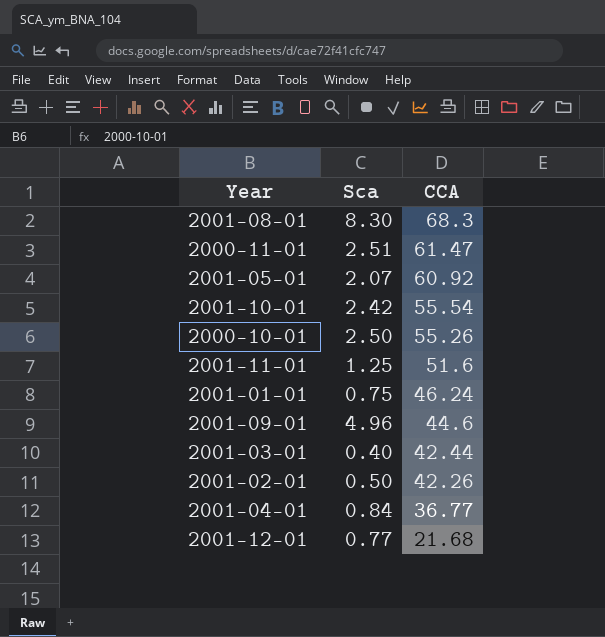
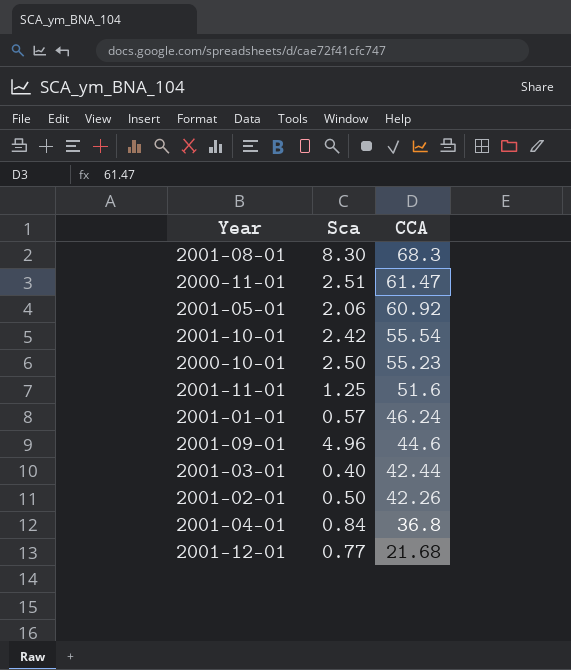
2001-05-01 | Sca: 2.07 -> 2.06
2000-10-01 | CCA: 55.26 -> 55.23
2001-01-01 | Sca: 0.75 -> 0.57
2001-04-01 | CCA: 36.77 -> 36.8

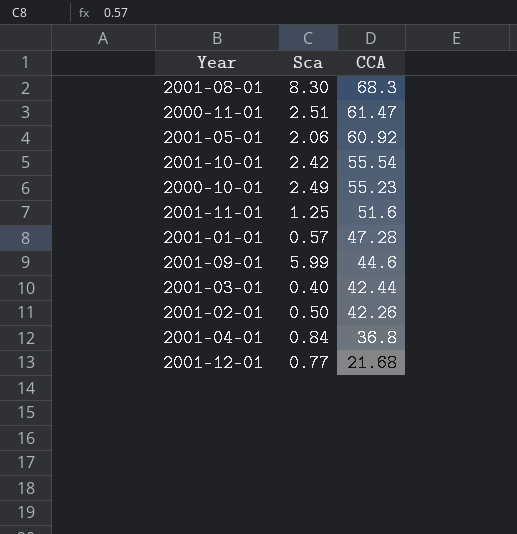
2000-10-01 | Sca: 2.50 -> 2.49
2001-01-01 | CCA: 46.24 -> 47.28
2001-09-01 | Sca: 4.96 -> 5.99

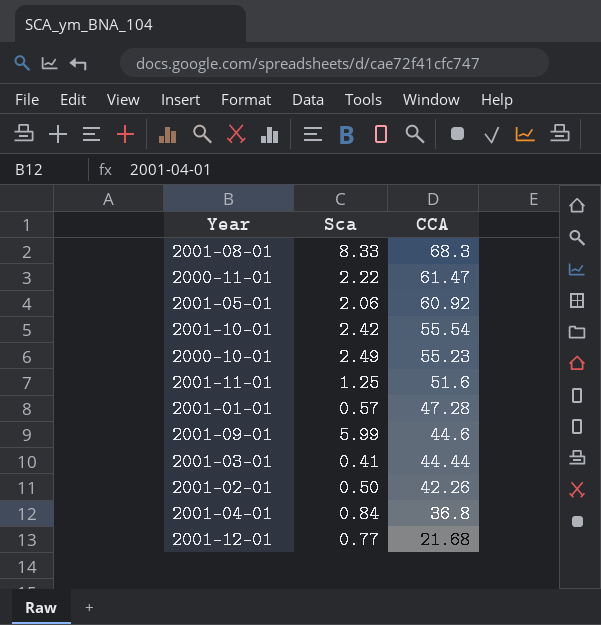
2001-08-01 | Sca: 8.30 -> 8.33
2000-11-01 | Sca: 2.51 -> 2.22
2001-03-01 | Sca: 0.40 -> 0.41
2001-03-01 | CCA: 42.44 -> 44.44

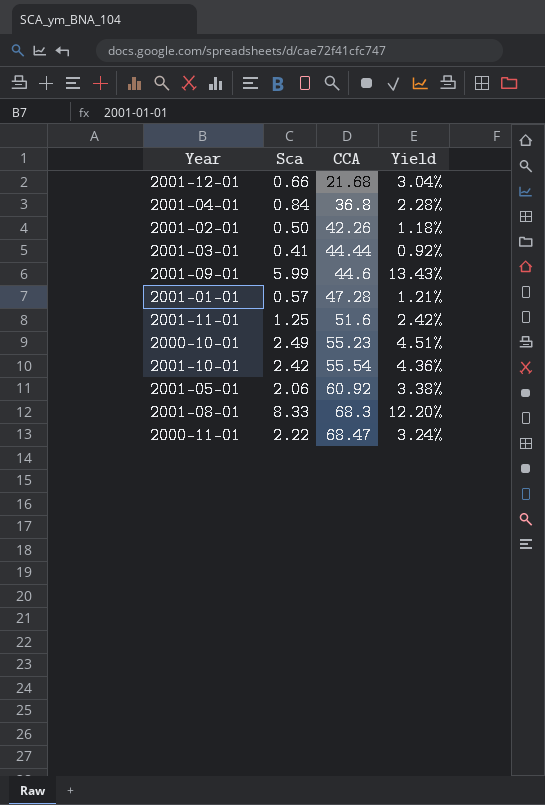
row order: CCA descending -> CCA ascending
column Yield | formula: none -> [Sca] / [CCA]
2001-12-01 | Sca: 0.77 -> 0.66
2000-11-01 | CCA: 61.47 -> 68.47

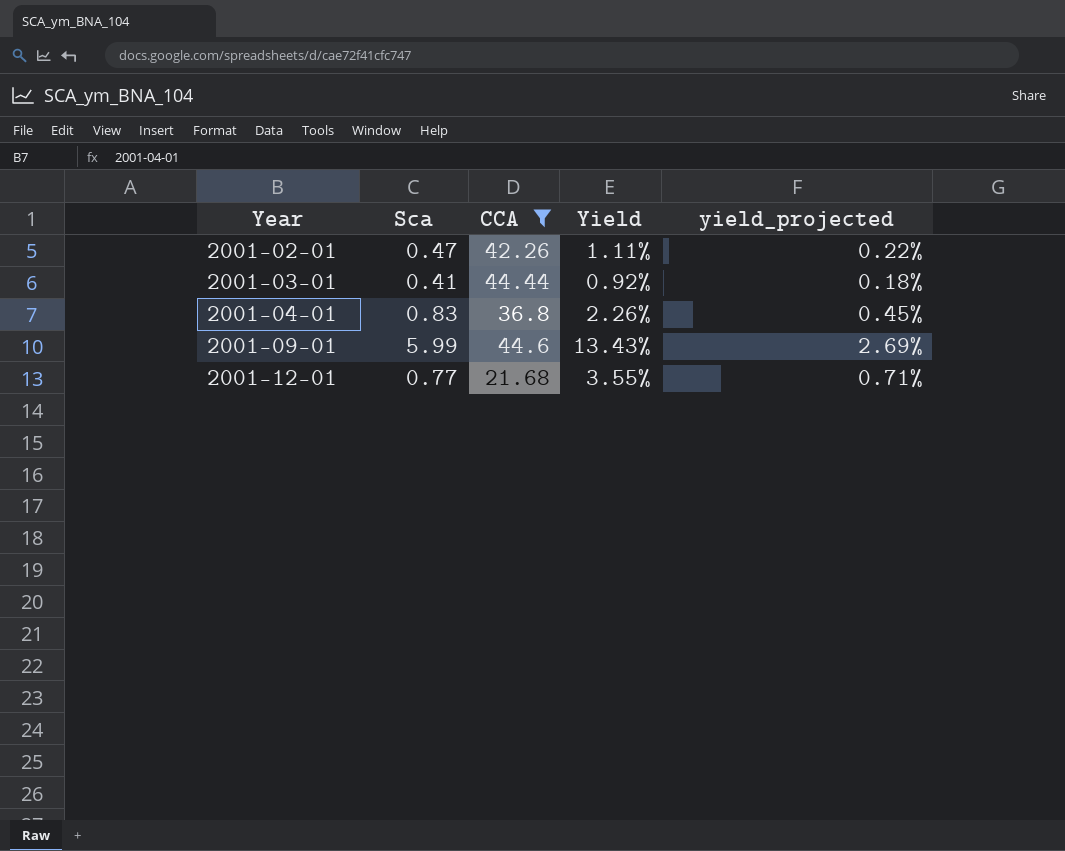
filter: none -> CCA <= 44.6
row order: CCA ascending -> Year ascending
column yield_projected | formula: none -> [Yield] * 0.2
2001-02-01 | Sca: 0.50 -> 0.47
2001-02-01 | Yield: 1.18% -> 1.11%
2001-04-01 | Sca: 0.84 -> 0.83
2001-04-01 | Yield: 2.28% -> 2.26%
2001-12-01 | Sca: 0.66 -> 0.77
2001-12-01 | Yield: 3.04% -> 3.55%

